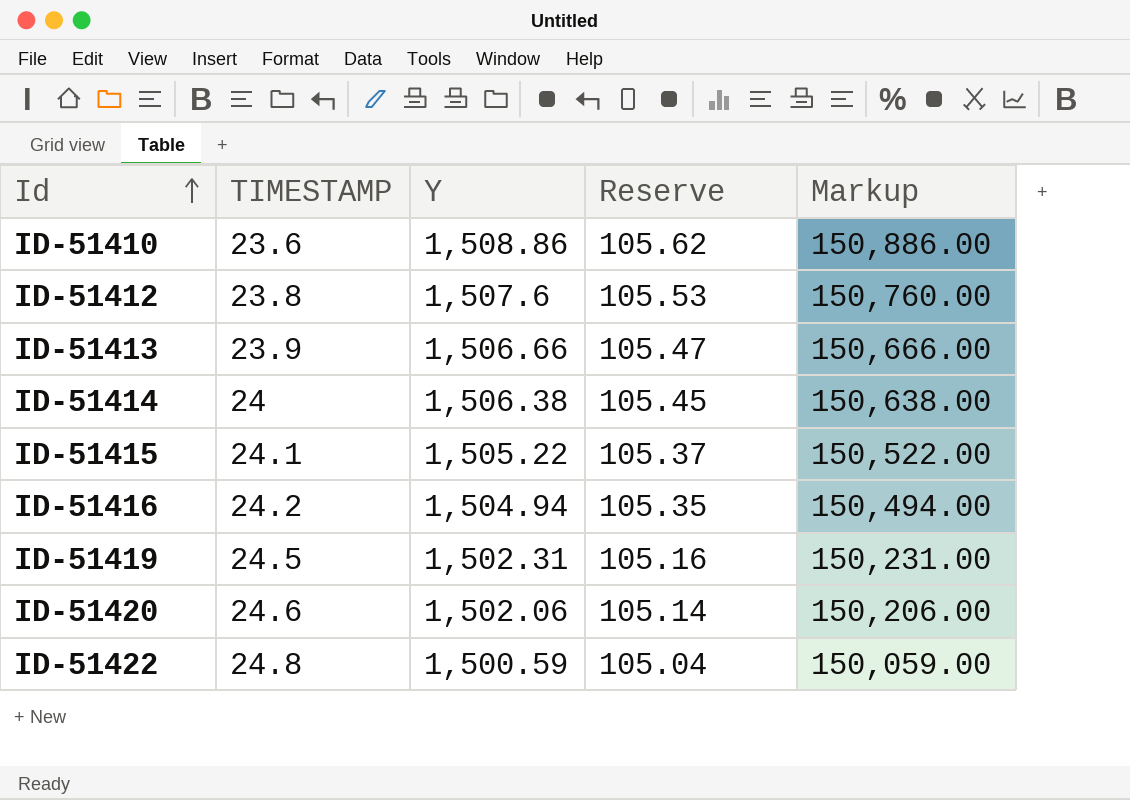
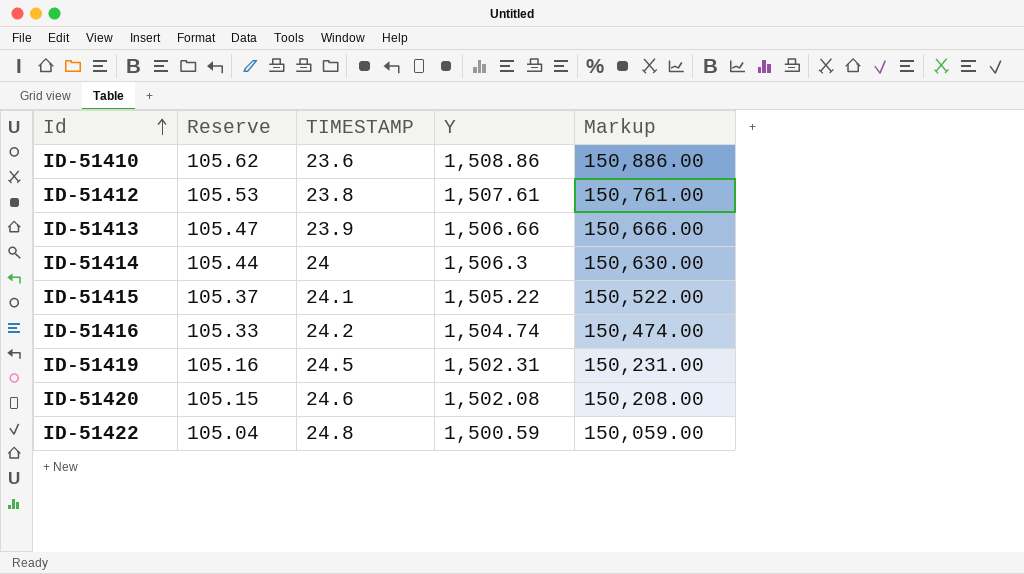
column Reserve | position: 4 -> 2
ID-51412 | Y: 1,507.6 -> 1,507.61
ID-51412 | Markup: 150,760.00 -> 150,761.00
ID-51414 | Reserve: 105.45 -> 105.44
ID-51414 | Y: 1,506.38 -> 1,506.3
ID-51414 | Markup: 150,638.00 -> 150,630.00
ID-51416 | Reserve: 105.35 -> 105.33
ID-51416 | Y: 1,504.94 -> 1,504.74
ID-51416 | Markup: 150,494.00 -> 150,474.00
ID-51420 | Reserve: 105.14 -> 105.15
ID-51420 | Y: 1,502.06 -> 1,502.08
ID-51420 | Markup: 150,206.00 -> 150,208.00

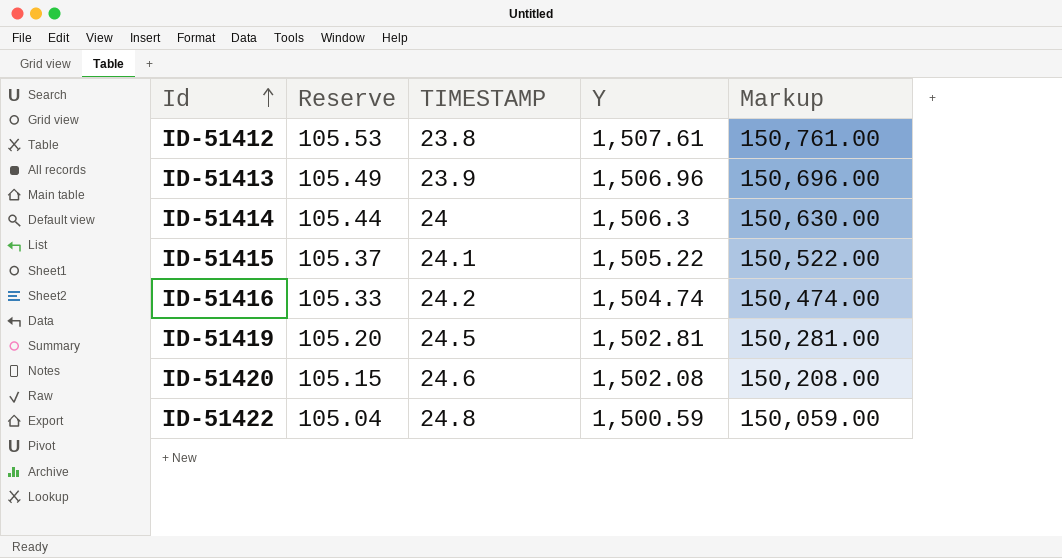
row ID-51410: 105.62 | 23.6 | 1,508.86 | 150,886.00 -> none
ID-51413 | Reserve: 105.47 -> 105.49
ID-51413 | Y: 1,506.66 -> 1,506.96
ID-51413 | Markup: 150,666.00 -> 150,696.00
ID-51419 | Reserve: 105.16 -> 105.20
ID-51419 | Y: 1,502.31 -> 1,502.81
ID-51419 | Markup: 150,231.00 -> 150,281.00

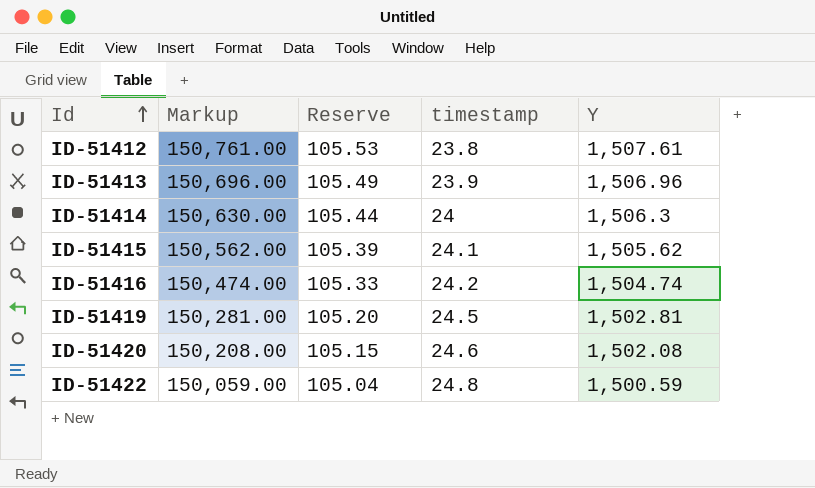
column Markup | position: 5 -> 2
column name: TIMESTAMP -> timestamp
ID-51415 | Markup: 150,522.00 -> 150,562.00
ID-51415 | Reserve: 105.37 -> 105.39
ID-51415 | Y: 1,505.22 -> 1,505.62

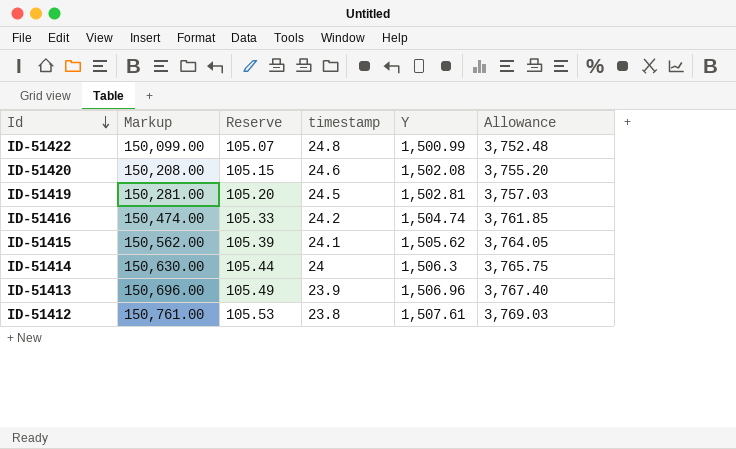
row order: Id ascending -> Id descending
column Allowance | formula: none -> [Y] * 2.5
ID-51422 | Markup: 150,059.00 -> 150,099.00
ID-51422 | Reserve: 105.04 -> 105.07
ID-51422 | Y: 1,500.59 -> 1,500.99

